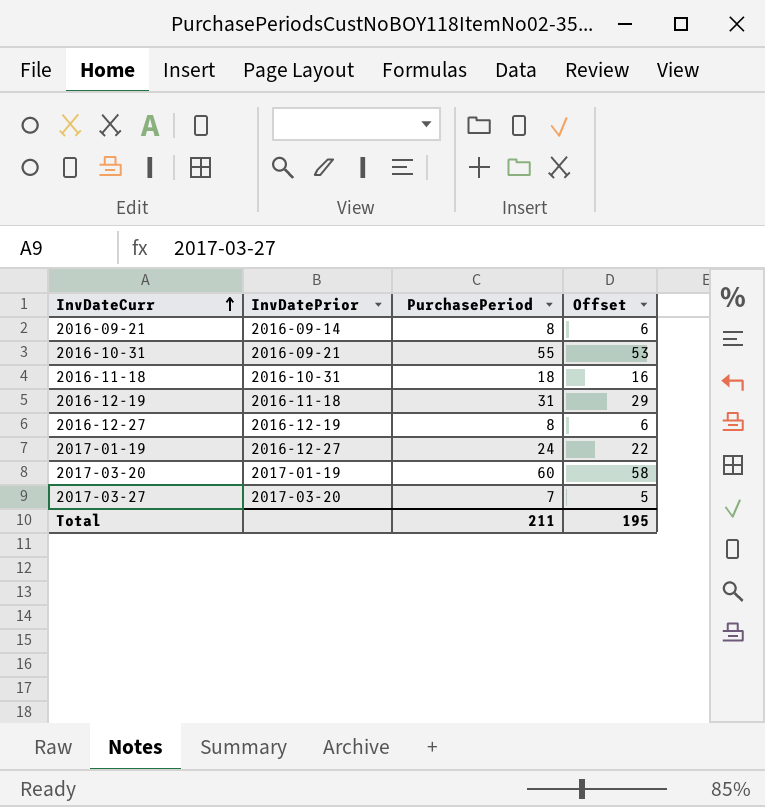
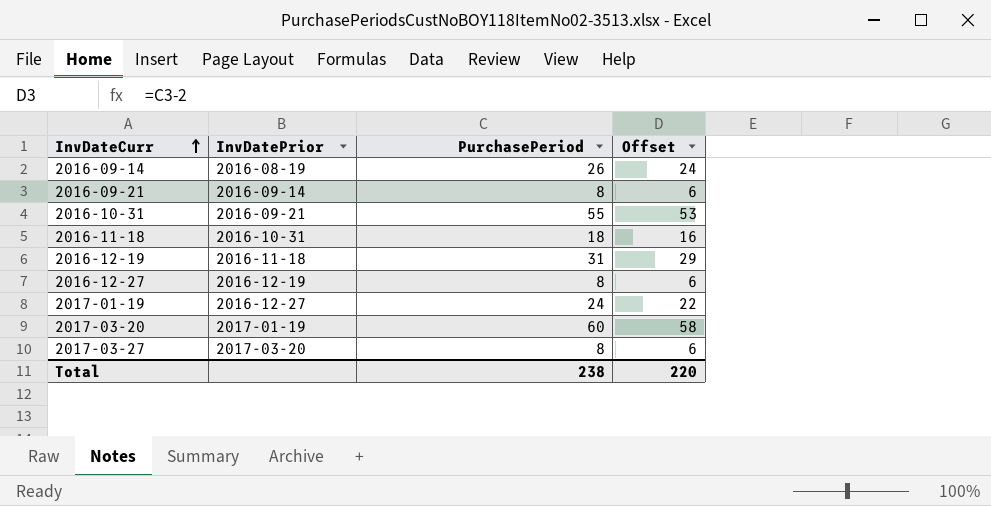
row 2016-09-14: none -> 2016-08-19 | 26 | 24
2017-03-27 | PurchasePeriod: 7 -> 8
2017-03-27 | Offset: 5 -> 6
Total | PurchasePeriod: 211 -> 238
Total | Offset: 195 -> 220

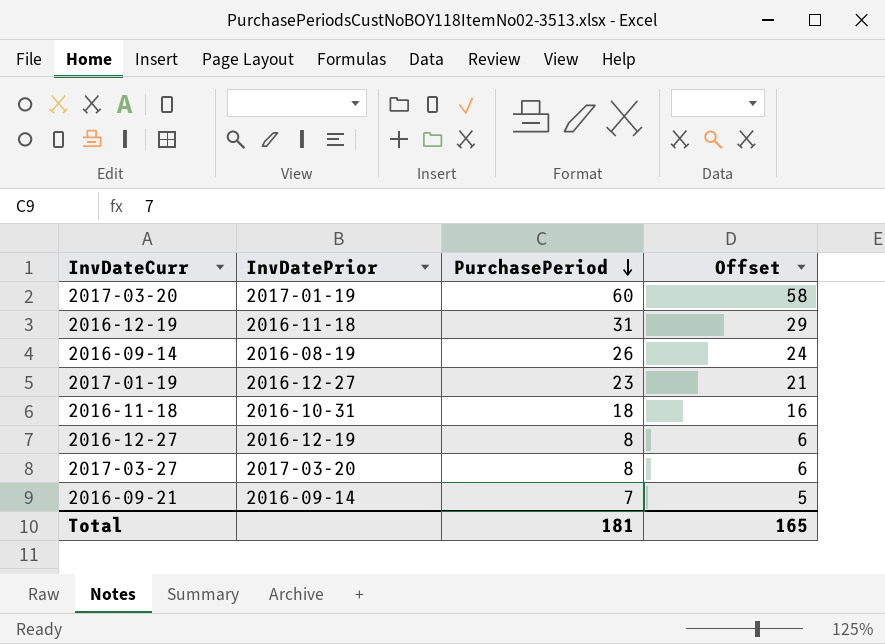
row order: InvDateCurr ascending -> PurchasePeriod descending
row 2016-10-31: 2016-09-21 | 55 | 53 -> none
2017-01-19 | PurchasePeriod: 24 -> 23
2017-01-19 | Offset: 22 -> 21
2016-09-21 | PurchasePeriod: 8 -> 7
2016-09-21 | Offset: 6 -> 5
Total | PurchasePeriod: 238 -> 181
Total | Offset: 220 -> 165

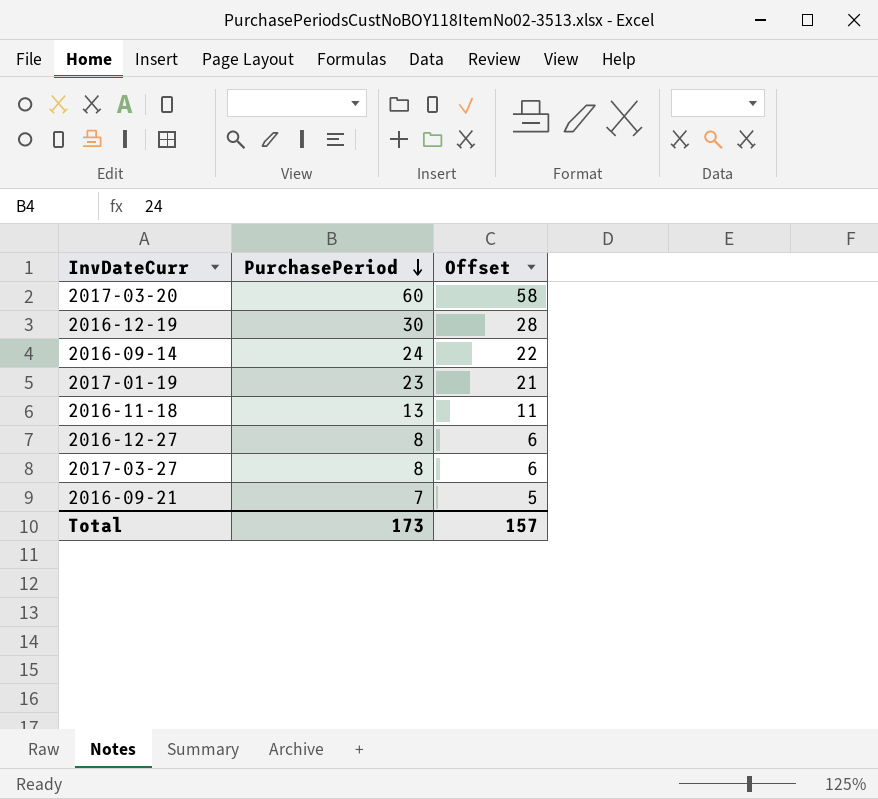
column InvDatePrior | position: 2 -> none
2016-12-19 | PurchasePeriod: 31 -> 30
2016-12-19 | Offset: 29 -> 28
2016-09-14 | PurchasePeriod: 26 -> 24
2016-09-14 | Offset: 24 -> 22
2016-11-18 | PurchasePeriod: 18 -> 13
2016-11-18 | Offset: 16 -> 11
Total | PurchasePeriod: 181 -> 173
Total | Offset: 165 -> 157

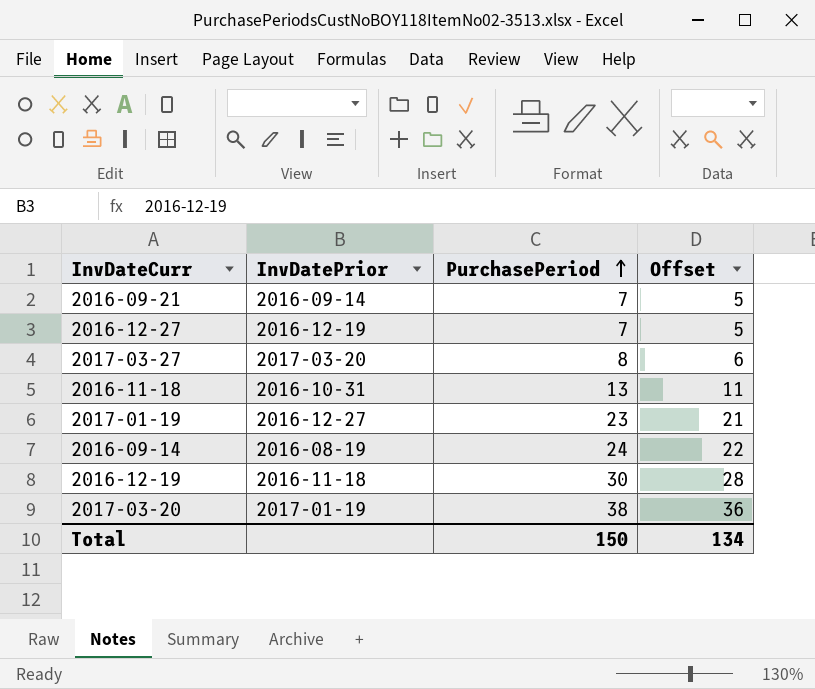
row order: PurchasePeriod descending -> PurchasePeriod ascending
column InvDatePrior | position: none -> 2
2016-12-27 | PurchasePeriod: 8 -> 7
2016-12-27 | Offset: 6 -> 5
2017-03-20 | PurchasePeriod: 60 -> 38
2017-03-20 | Offset: 58 -> 36
Total | PurchasePeriod: 173 -> 150
Total | Offset: 157 -> 134

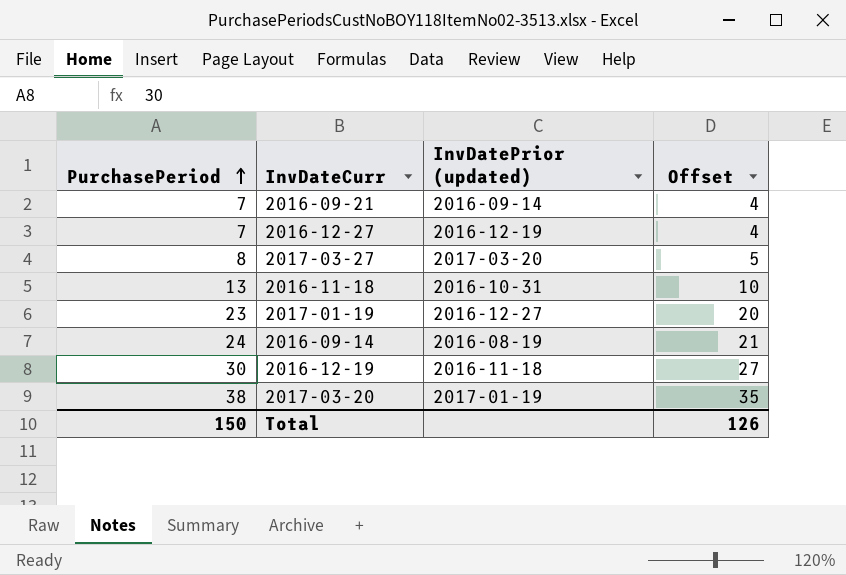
column PurchasePeriod | position: 3 -> 1
column name: InvDatePrior -> InvDatePrior (updated)
column Offset | formula: [PurchasePeriod] - 2 -> [PurchasePeriod] - 3
Total | Offset: 134 -> 126

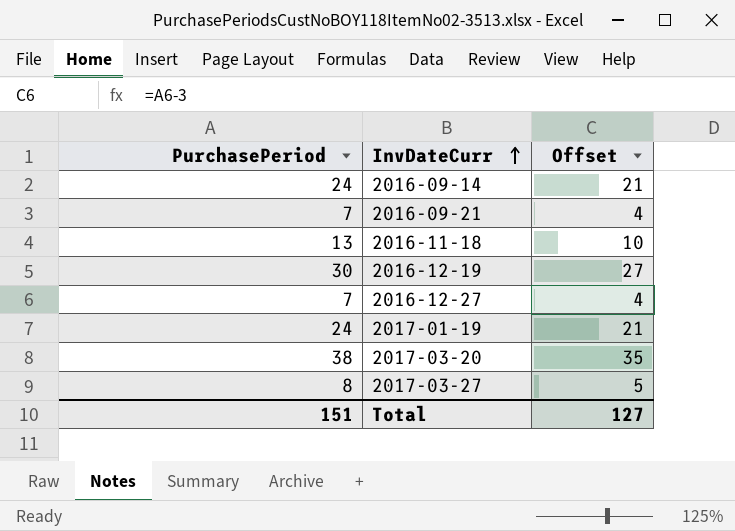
row order: PurchasePeriod ascending -> InvDateCurr ascending
column InvDatePrior (updated) | position: 3 -> none
2017-01-19 | PurchasePeriod: 23 -> 24
2017-01-19 | Offset: 20 -> 21
Total | PurchasePeriod: 150 -> 151
Total | Offset: 126 -> 127

